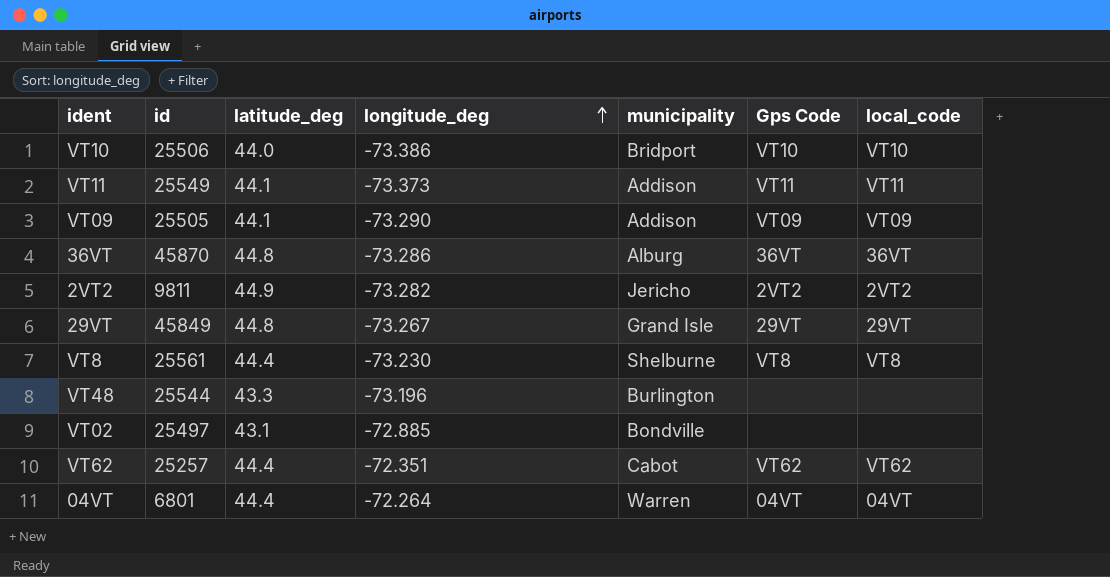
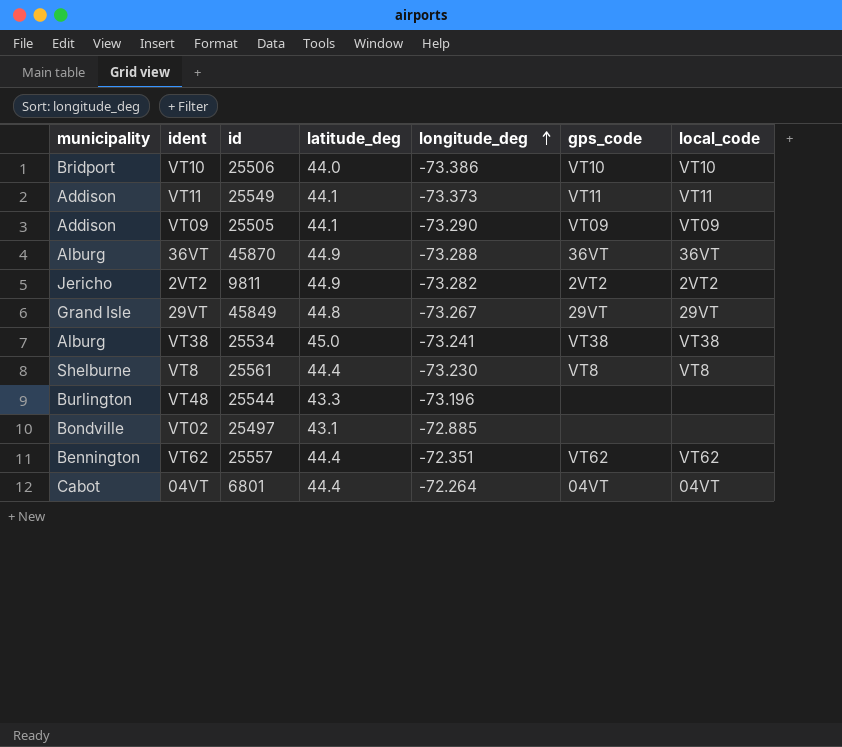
column municipality | position: 5 -> 1
column name: Gps Code -> gps_code
36VT | latitude_deg: 44.8 -> 44.9
36VT | longitude_deg: -73.286 -> -73.288
row VT38: none -> Alburg | 25534 | 45.0 | -73.241 | VT38 | VT38
VT62 | municipality: Cabot -> Bennington
VT62 | id: 25257 -> 25557
04VT | municipality: Warren -> Cabot

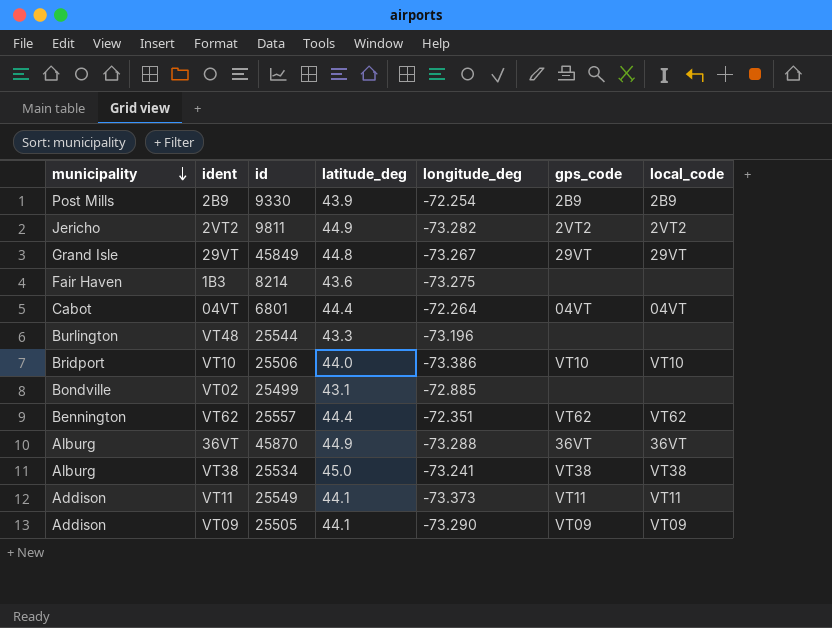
row order: longitude_deg ascending -> municipality descending
row VT8: Shelburne | 25561 | 44.4 | -73.230 | VT8 | VT8 -> none
row 2B9: none -> Post Mills | 9330 | 43.9 | -72.254 | 2B9 | 2B9
row 1B3: none -> Fair Haven | 8214 | 43.6 | -73.275 | none | none
VT02 | id: 25497 -> 25499

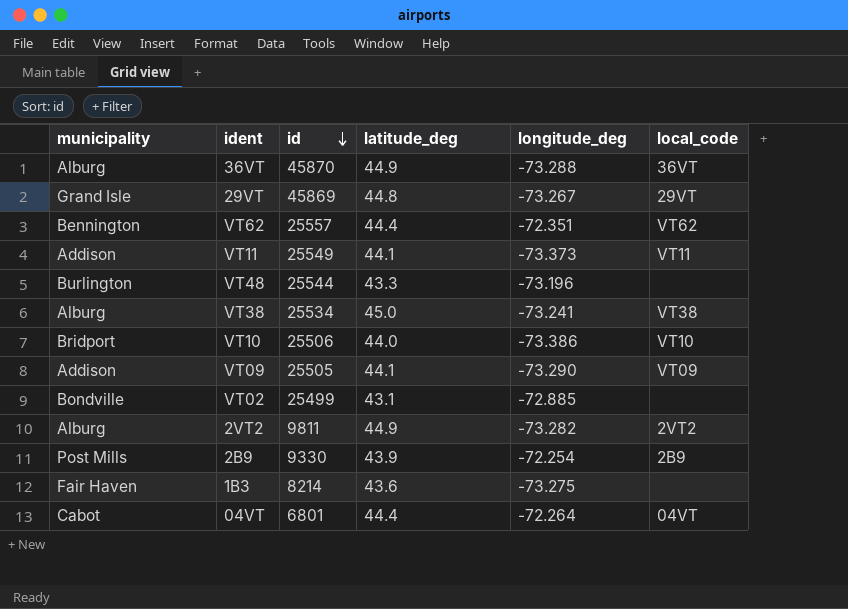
row order: municipality descending -> id descending
column gps_code | position: 6 -> none
29VT | id: 45849 -> 45869
2VT2 | municipality: Jericho -> Alburg

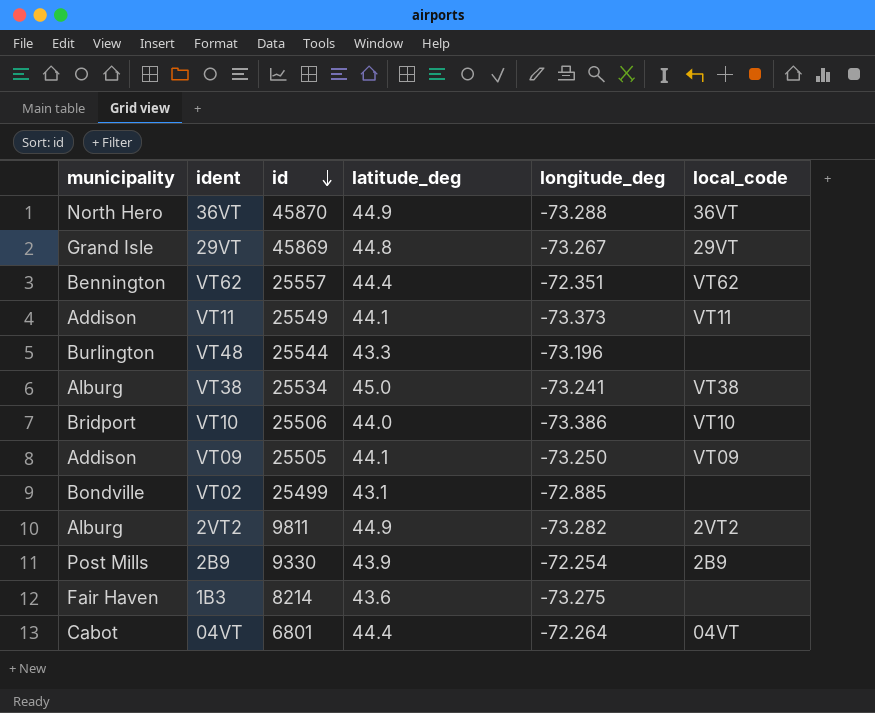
36VT | municipality: Alburg -> North Hero
VT09 | longitude_deg: -73.290 -> -73.250

